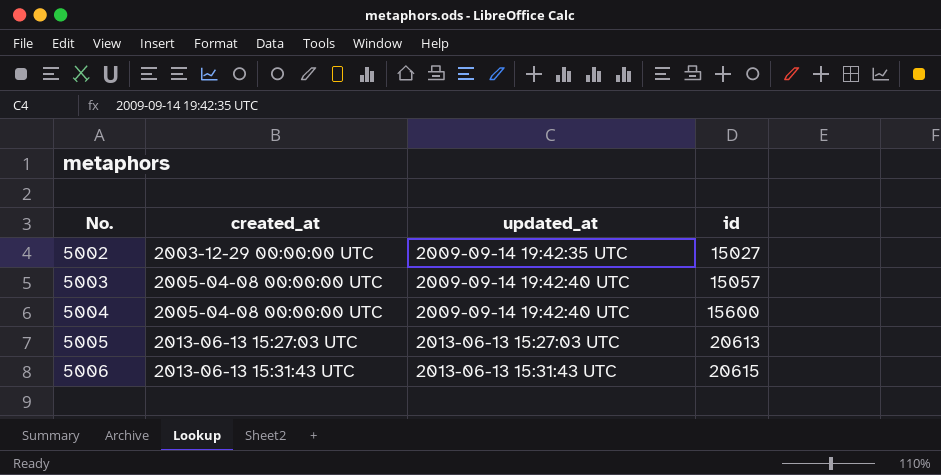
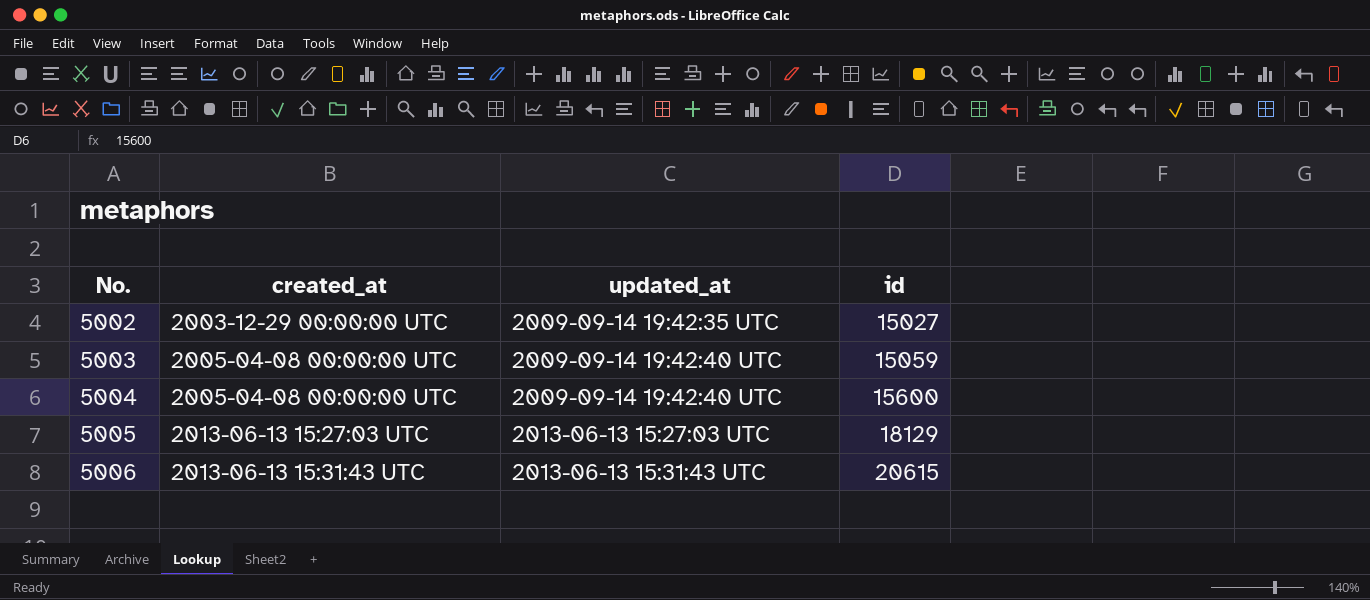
5003 | id: 15057 -> 15059
5005 | id: 20613 -> 18129

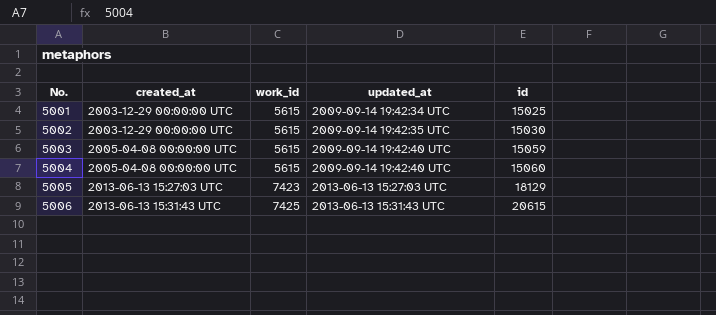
column work_id | position: none -> 3
row 5001: none -> 2003-12-29 00:00:00 UTC | 5615 | 2009-09-14 19:42:34 UTC | 15025
5002 | id: 15027 -> 15030
5004 | id: 15600 -> 15060

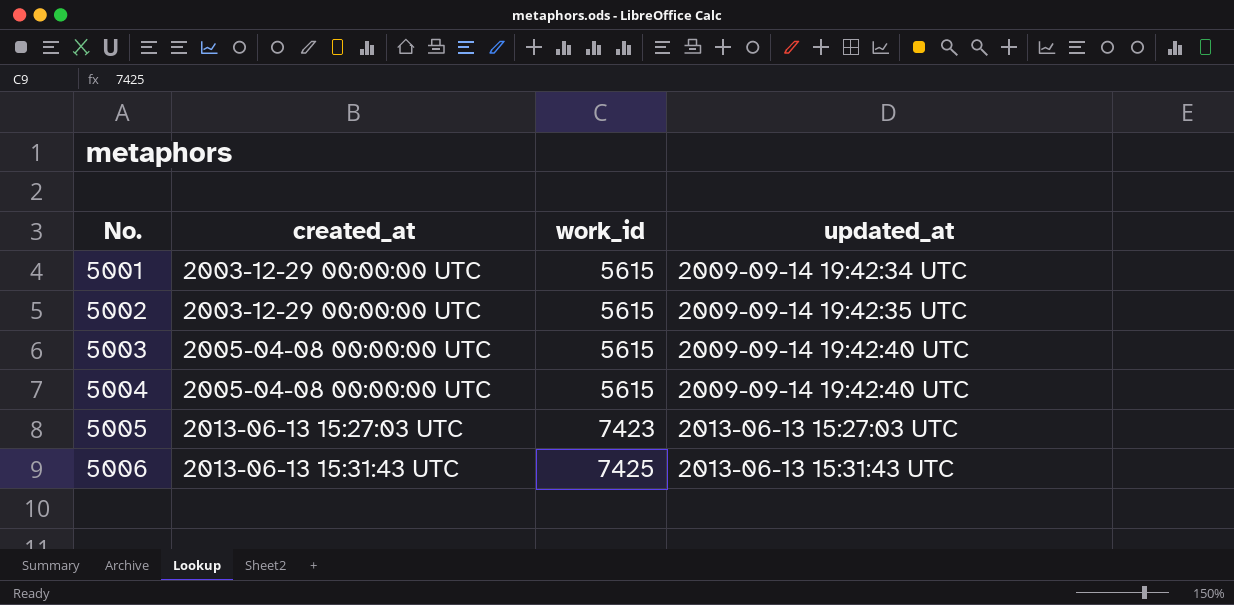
column id | position: 5 -> none

